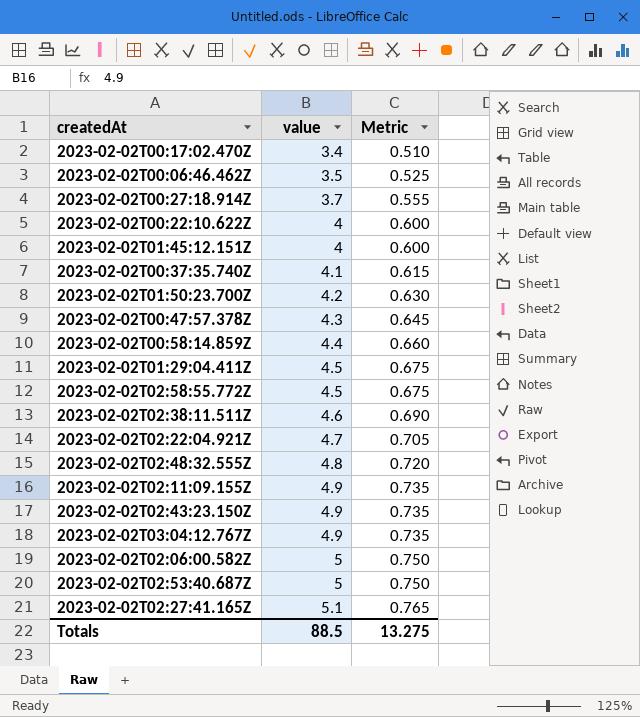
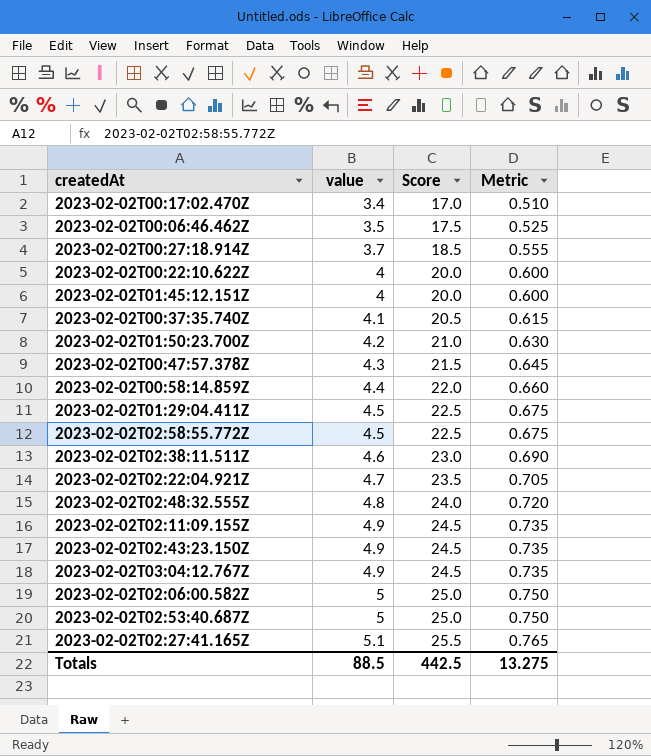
column Score | formula: none -> [value] * 5

